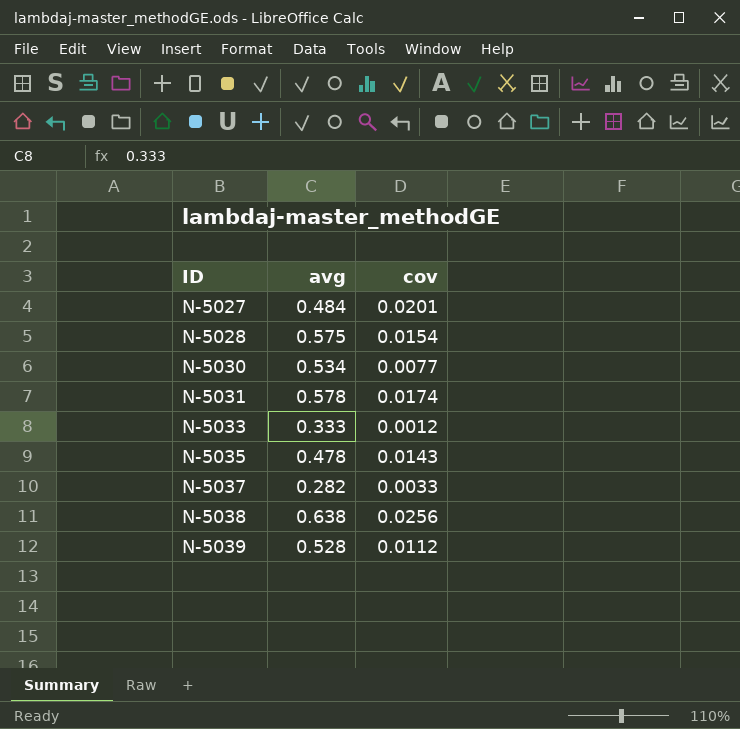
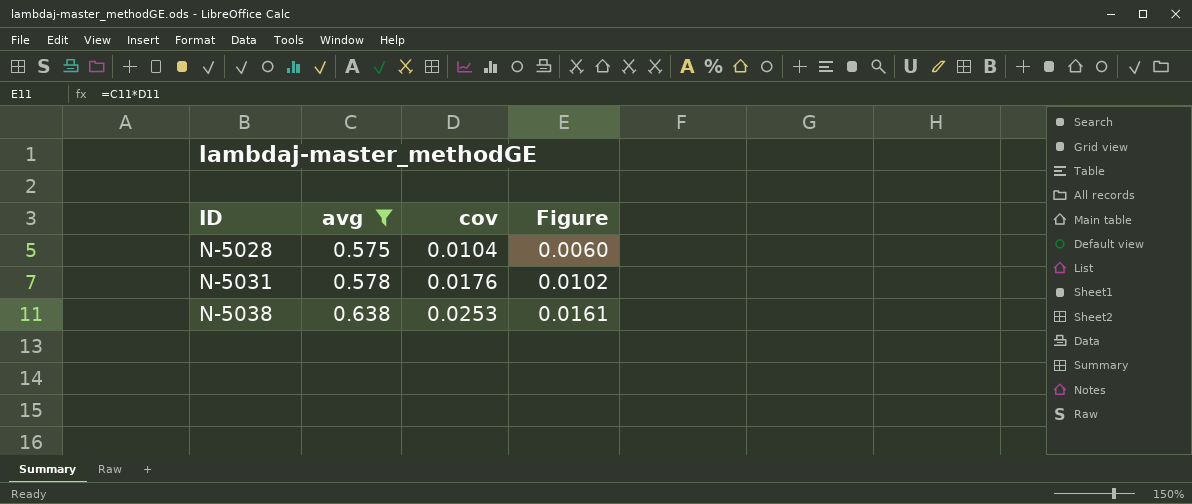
filter: none -> avg >= 0.575
column Figure | formula: none -> [avg] * [cov]
N-5028 | cov: 0.0154 -> 0.0104
N-5031 | cov: 0.0174 -> 0.0176
N-5038 | cov: 0.0256 -> 0.0253

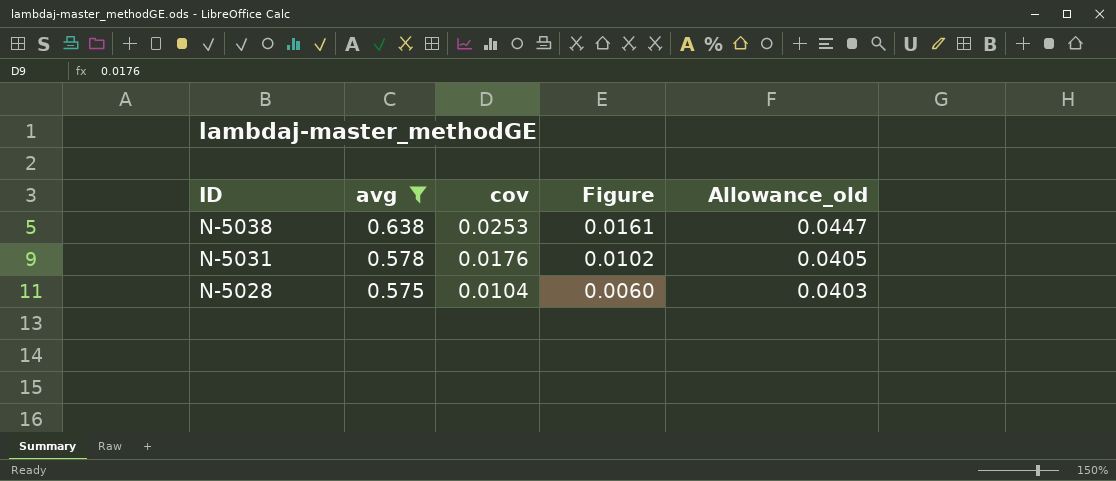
row order: ID ascending -> ID descending
column Allowance_old | formula: none -> [avg] * 0.07

